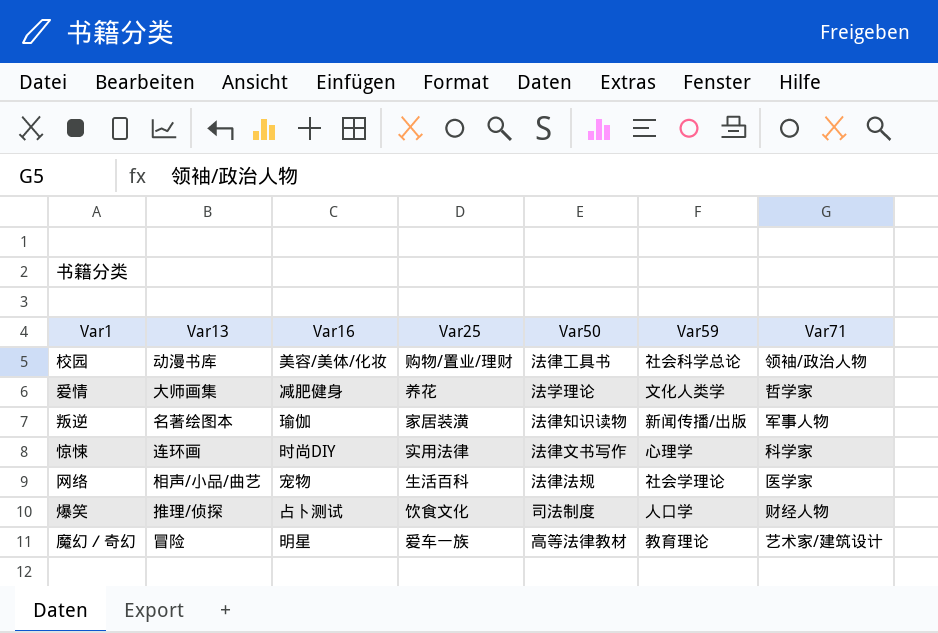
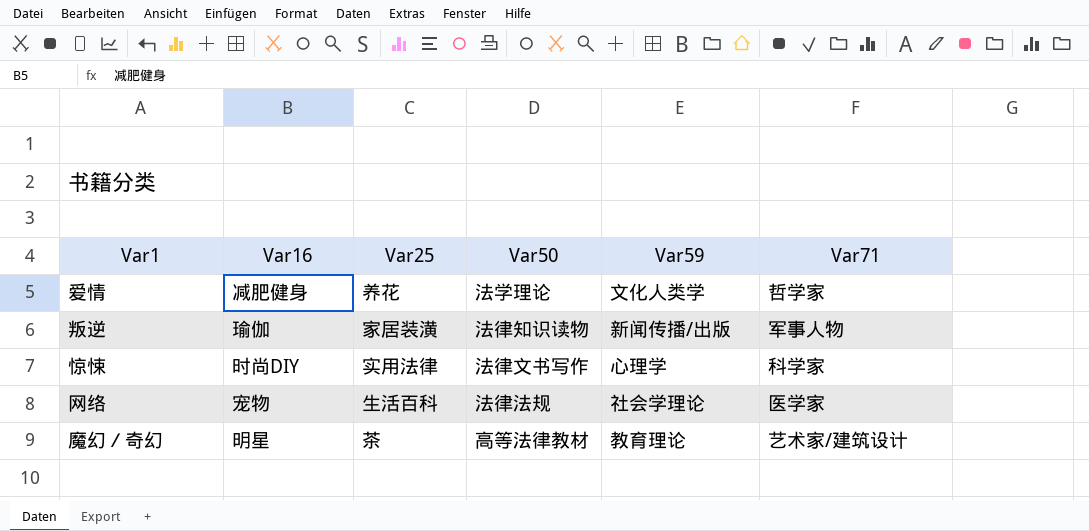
column Var13 | position: 2 -> none
row 校园: 动漫书库 | 美容/美体/化妆 | 购物/置业/理财 | 法律工具书 | 社会科学总论 | 领袖/政治人物 -> none
row 爆笑: 推理/侦探 | 占卜测试 | 饮食文化 | 司法制度 | 人口学 | 财经人物 -> none
魔幻／奇幻 | Var25: 爱车一族 -> 茶

